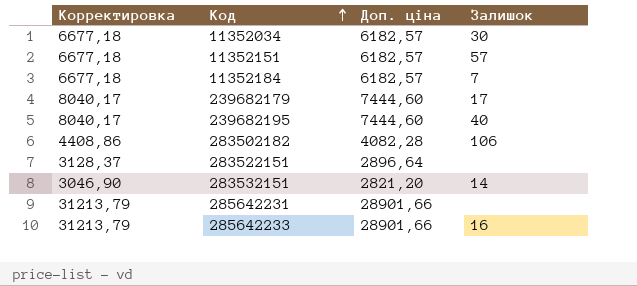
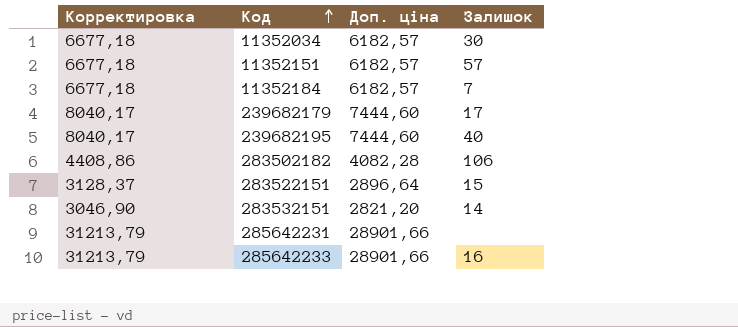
283522151 | Залишок: none -> 15

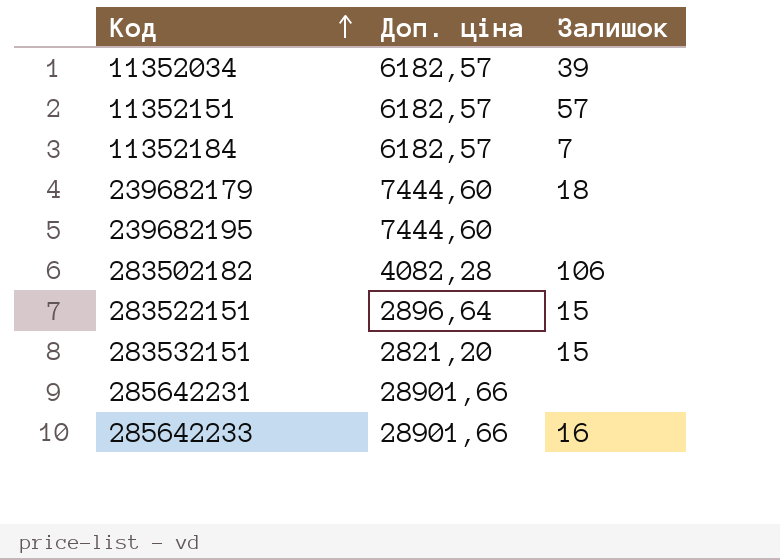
column Корректировка | formula: [Доп. ціна] * 1,08 -> none
11352034 | Залишок: 30 -> 39
239682179 | Залишок: 17 -> 18
239682195 | Залишок: 40 -> none
283532151 | Залишок: 14 -> 15

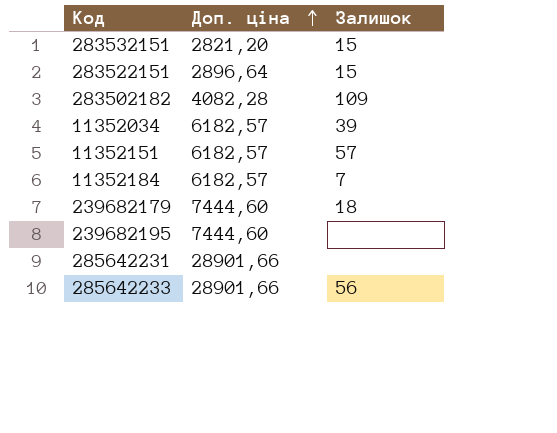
row order: Код ascending -> Доп. ціна ascending
283502182 | Залишок: 106 -> 109
285642233 | Залишок: 16 -> 56

